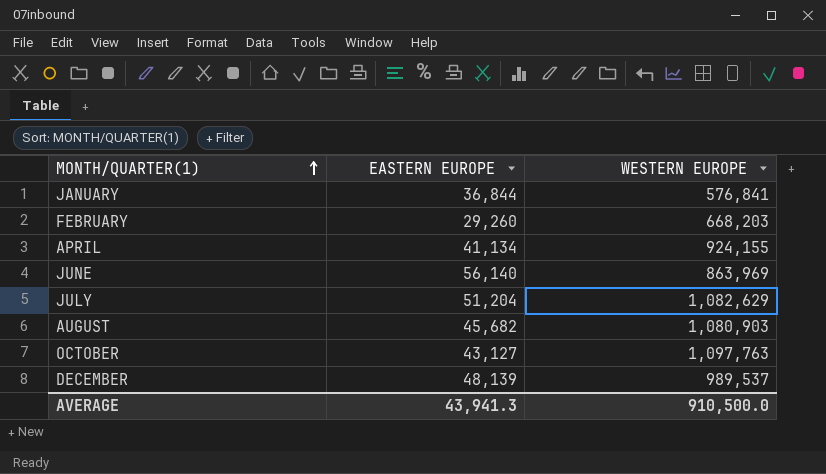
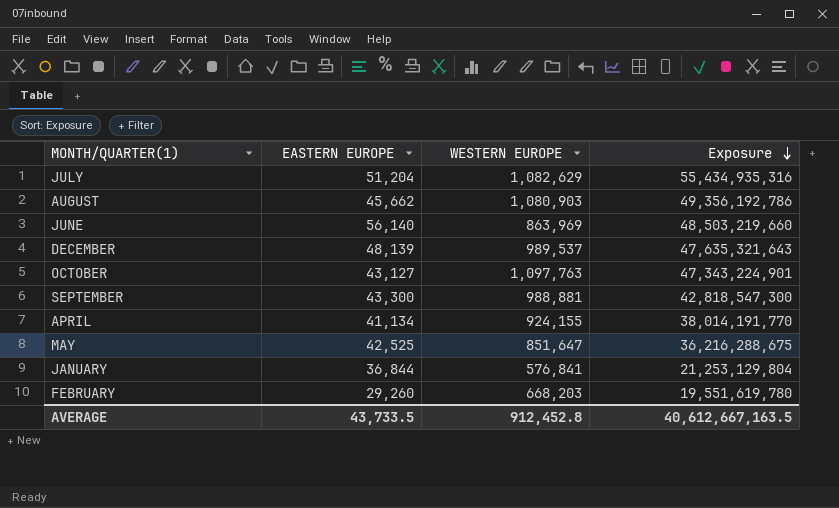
row order: MONTH/QUARTER(1) ascending -> Exposure descending
column Exposure | formula: none -> [EASTERN EUROPE] * [WESTERN EUROPE]
AUGUST | EASTERN EUROPE: 45,682 -> 45,662
row SEPTEMBER: none -> 43,300 | 988,881 | 42,818,547,300
row MAY: none -> 42,525 | 851,647 | 36,216,288,675
AVERAGE | EASTERN EUROPE: 43,941.3 -> 43,733.5
AVERAGE | WESTERN EUROPE: 910,500.0 -> 912,452.8

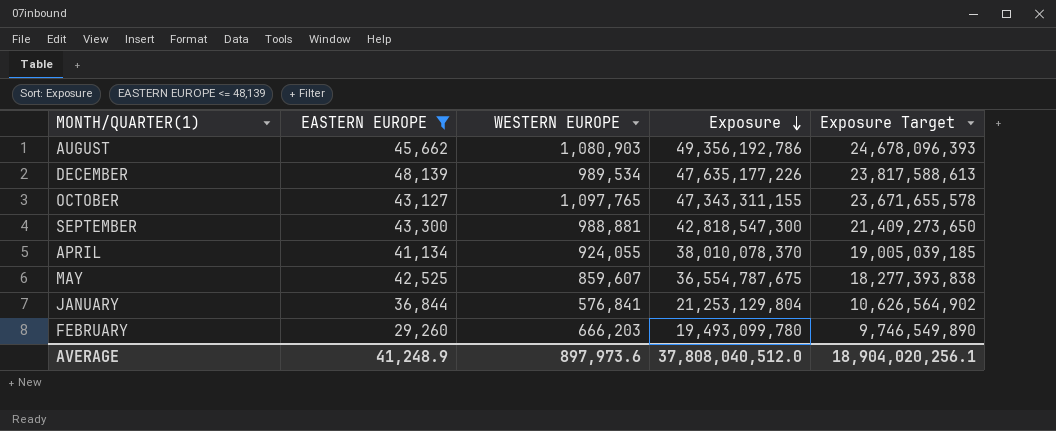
filter: none -> EASTERN EUROPE <= 48,139
column Exposure Target | formula: none -> [Exposure] * 0.5
DECEMBER | WESTERN EUROPE: 989,537 -> 989,534
DECEMBER | Exposure: 47,635,321,643 -> 47,635,177,226
OCTOBER | WESTERN EUROPE: 1,097,763 -> 1,097,765
OCTOBER | Exposure: 47,343,224,901 -> 47,343,311,155
APRIL | WESTERN EUROPE: 924,155 -> 924,055
APRIL | Exposure: 38,014,191,770 -> 38,010,078,370
MAY | WESTERN EUROPE: 851,647 -> 859,607
MAY | Exposure: 36,216,288,675 -> 36,554,787,675
FEBRUARY | WESTERN EUROPE: 668,203 -> 666,203
FEBRUARY | Exposure: 19,551,619,780 -> 19,493,099,780
AVERAGE | EASTERN EUROPE: 43,733.5 -> 41,248.9
AVERAGE | WESTERN EUROPE: 912,452.8 -> 897,973.6
AVERAGE | Exposure: 40,612,667,163.5 -> 37,808,040,512.0

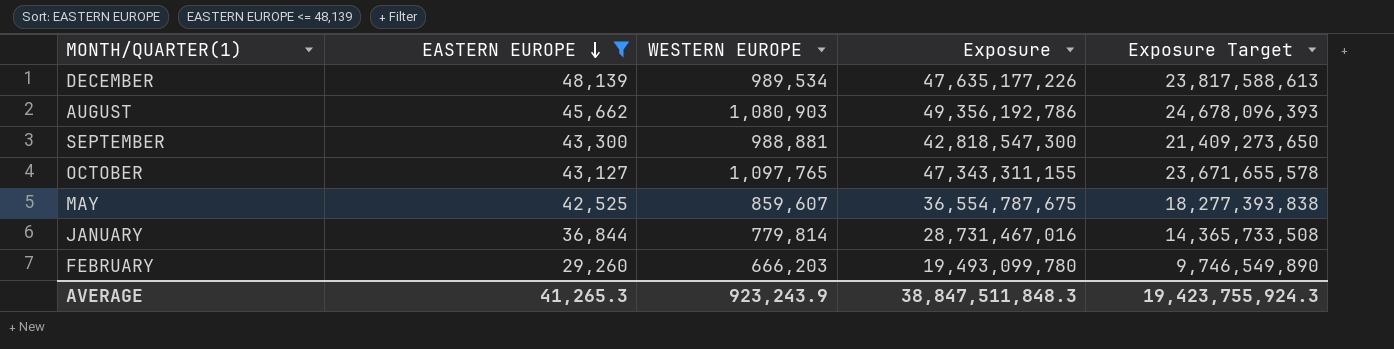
row order: Exposure descending -> EASTERN EUROPE descending
row APRIL: 41,134 | 924,055 | 38,010,078,370 | 19,005,039,185 -> none
JANUARY | WESTERN EUROPE: 576,841 -> 779,814
JANUARY | Exposure: 21,253,129,804 -> 28,731,467,016
JANUARY | Exposure Target: 10,626,564,902 -> 14,365,733,508
AVERAGE | EASTERN EUROPE: 41,248.9 -> 41,265.3
AVERAGE | WESTERN EUROPE: 897,973.6 -> 923,243.9
AVERAGE | Exposure: 37,808,040,512.0 -> 38,847,511,848.3
AVERAGE | Exposure Target: 18,904,020,256.1 -> 19,423,755,924.3

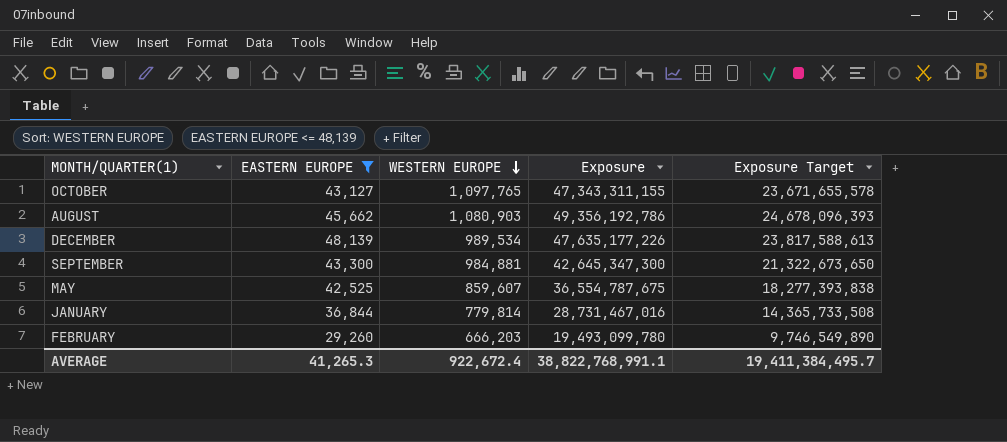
row order: EASTERN EUROPE descending -> WESTERN EUROPE descending
SEPTEMBER | WESTERN EUROPE: 988,881 -> 984,881
SEPTEMBER | Exposure: 42,818,547,300 -> 42,645,347,300
SEPTEMBER | Exposure Target: 21,409,273,650 -> 21,322,673,650
AVERAGE | WESTERN EUROPE: 923,243.9 -> 922,672.4
AVERAGE | Exposure: 38,847,511,848.3 -> 38,822,768,991.1
AVERAGE | Exposure Target: 19,423,755,924.3 -> 19,411,384,495.7

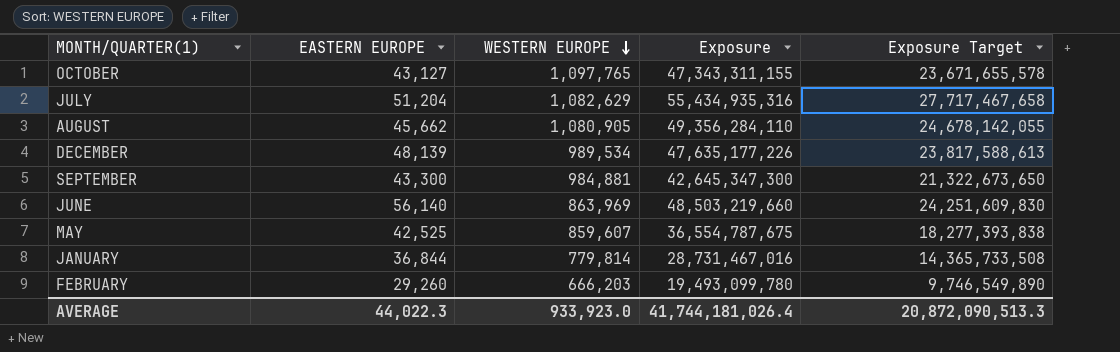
filter: EASTERN EUROPE <= 48,139 -> none
AUGUST | WESTERN EUROPE: 1,080,903 -> 1,080,905
AUGUST | Exposure: 49,356,192,786 -> 49,356,284,110
AUGUST | Exposure Target: 24,678,096,393 -> 24,678,142,055
AVERAGE | EASTERN EUROPE: 41,265.3 -> 44,022.3
AVERAGE | WESTERN EUROPE: 922,672.4 -> 933,923.0
AVERAGE | Exposure: 38,822,768,991.1 -> 41,744,181,026.4
AVERAGE | Exposure Target: 19,411,384,495.7 -> 20,872,090,513.3

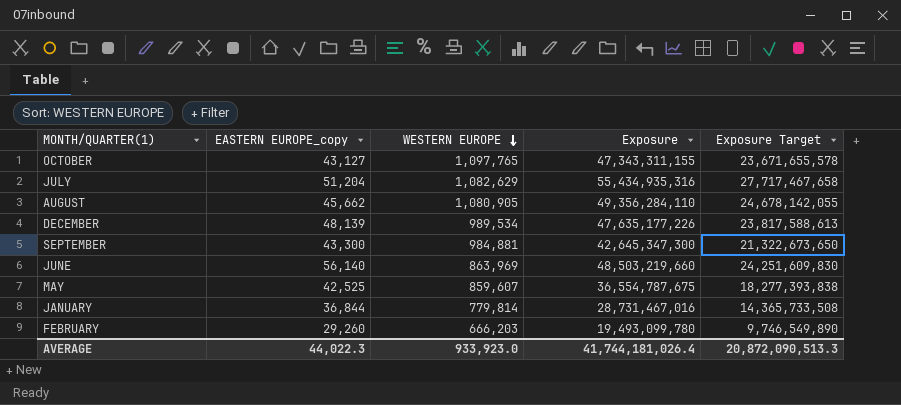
column name: EASTERN EUROPE -> EASTERN EUROPE_copy

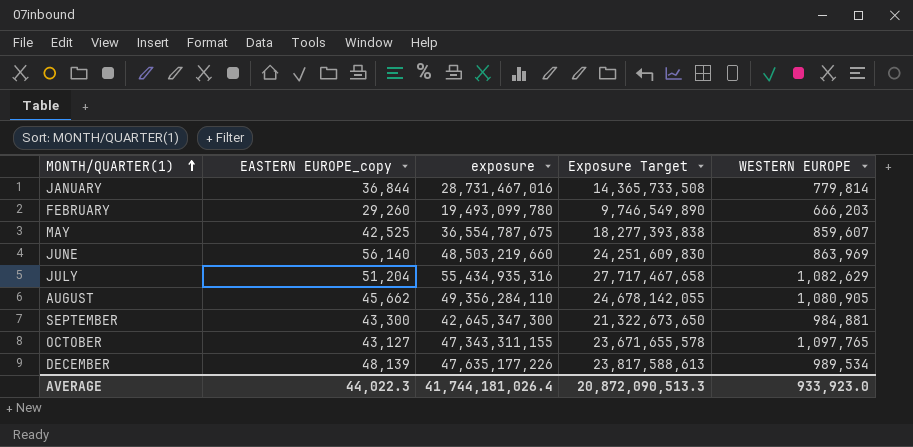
row order: WESTERN EUROPE descending -> MONTH/QUARTER(1) ascending
column name: Exposure -> exposure
column WESTERN EUROPE | position: 3 -> 5

